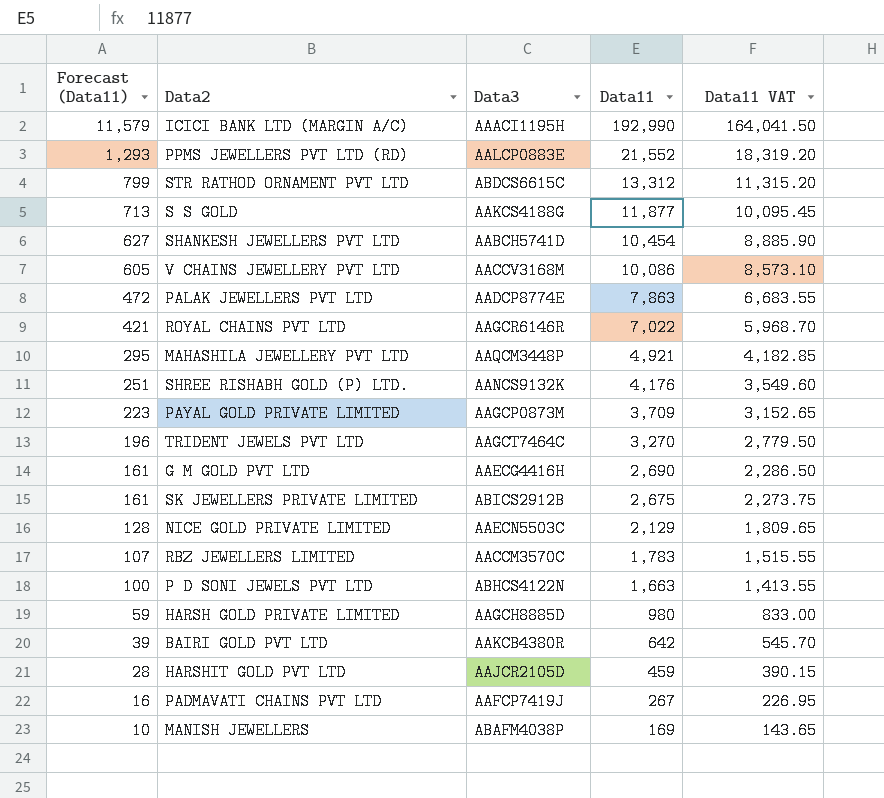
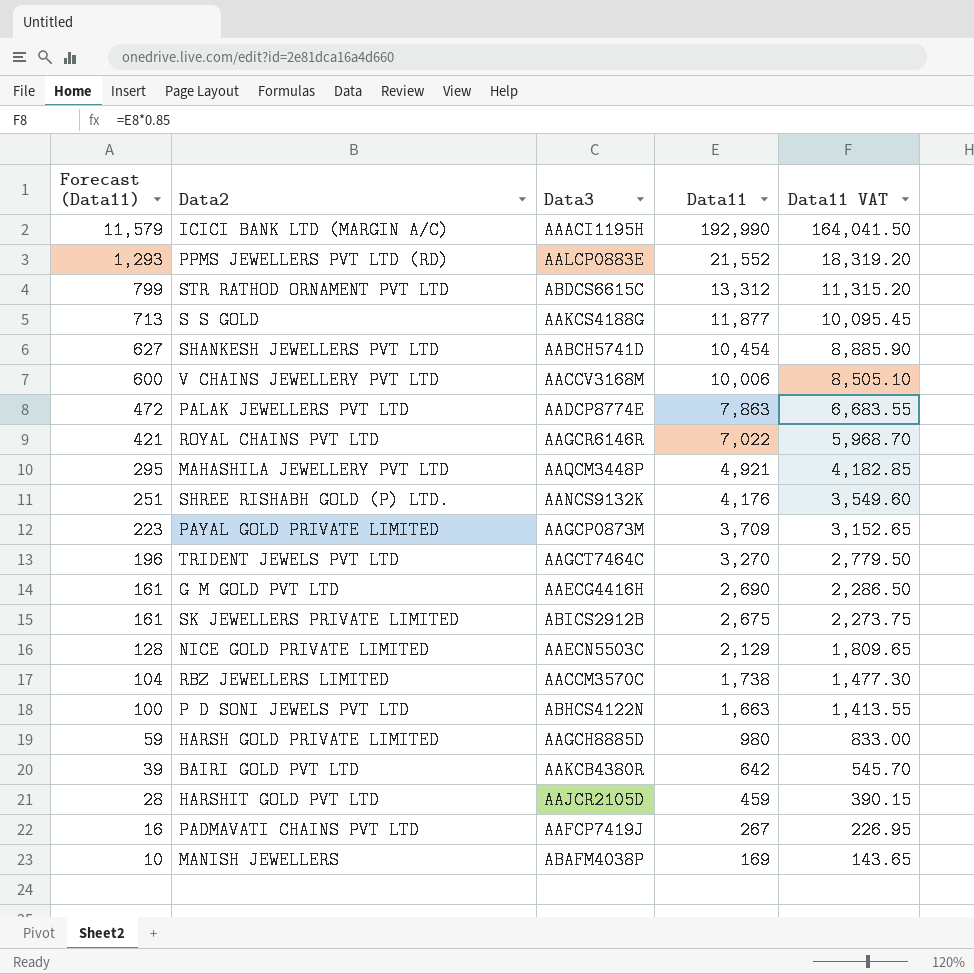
V CHAINS JEWELLERY PVT LTD | Forecast (Data11): 605 -> 600
V CHAINS JEWELLERY PVT LTD | Data11: 10,086 -> 10,006
V CHAINS JEWELLERY PVT LTD | Data11 VAT: 8,573.10 -> 8,505.10
RBZ JEWELLERS LIMITED | Forecast (Data11): 107 -> 104
RBZ JEWELLERS LIMITED | Data11: 1,783 -> 1,738
RBZ JEWELLERS LIMITED | Data11 VAT: 1,515.55 -> 1,477.30

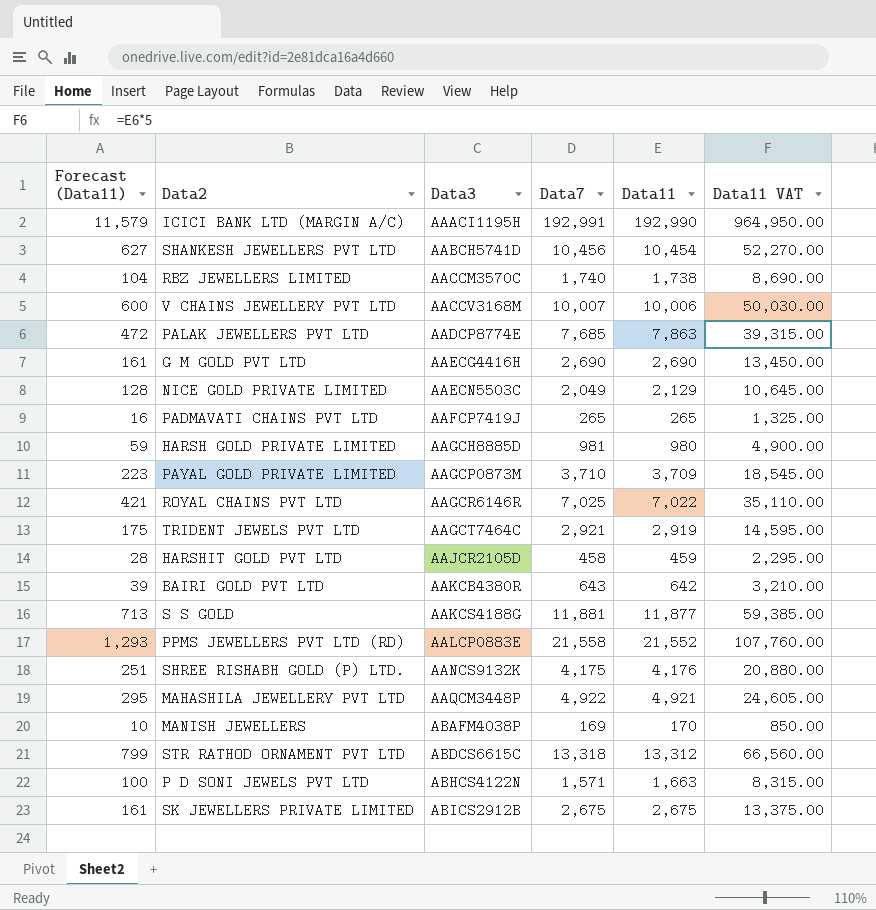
row order: Forecast (Data11) descending -> Data3 ascending
column Data7 | position: none -> 4
column Data11 VAT | formula: [Data11] * 0.85 -> [Data11] * 5
PADMAVATI CHAINS PVT LTD | Data11: 267 -> 265
TRIDENT JEWELS PVT LTD | Forecast (Data11): 196 -> 175
TRIDENT JEWELS PVT LTD | Data11: 3,270 -> 2,919
MANISH JEWELLERS | Data11: 169 -> 170

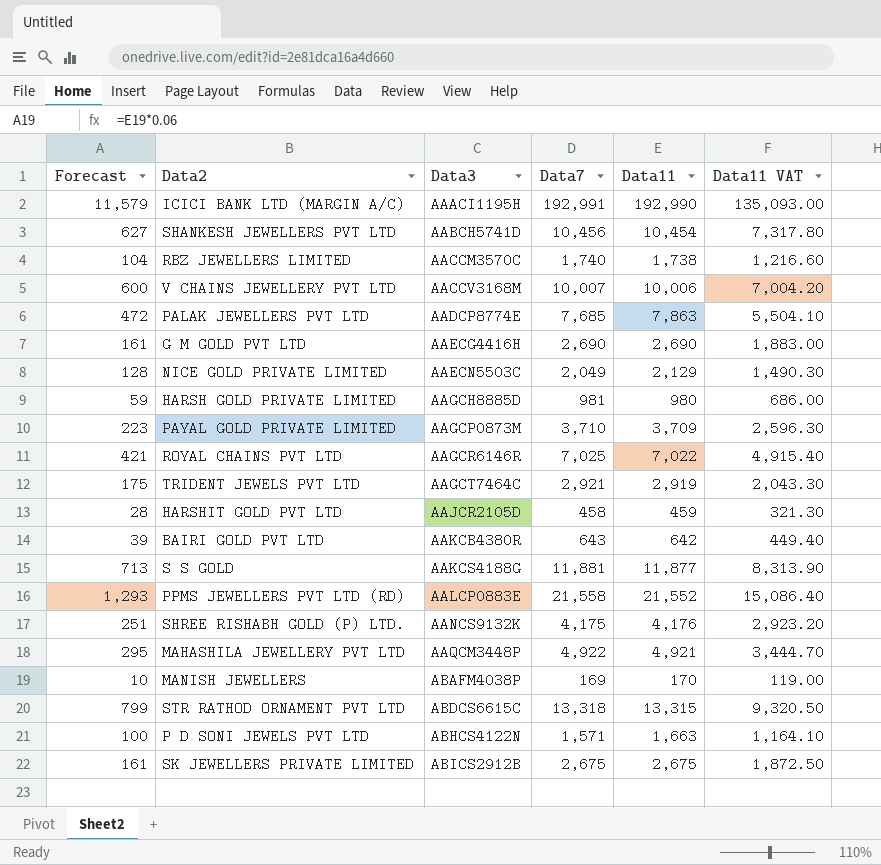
column name: Forecast (Data11) -> Forecast
column Data11 VAT | formula: [Data11] * 5 -> [Data11] * 0.7
row PADMAVATI CHAINS PVT LTD: 16 | AAFCP7419J | 265 | 265 | 1,325.00 -> none
STR RATHOD ORNAMENT PVT LTD | Data11: 13,312 -> 13,315

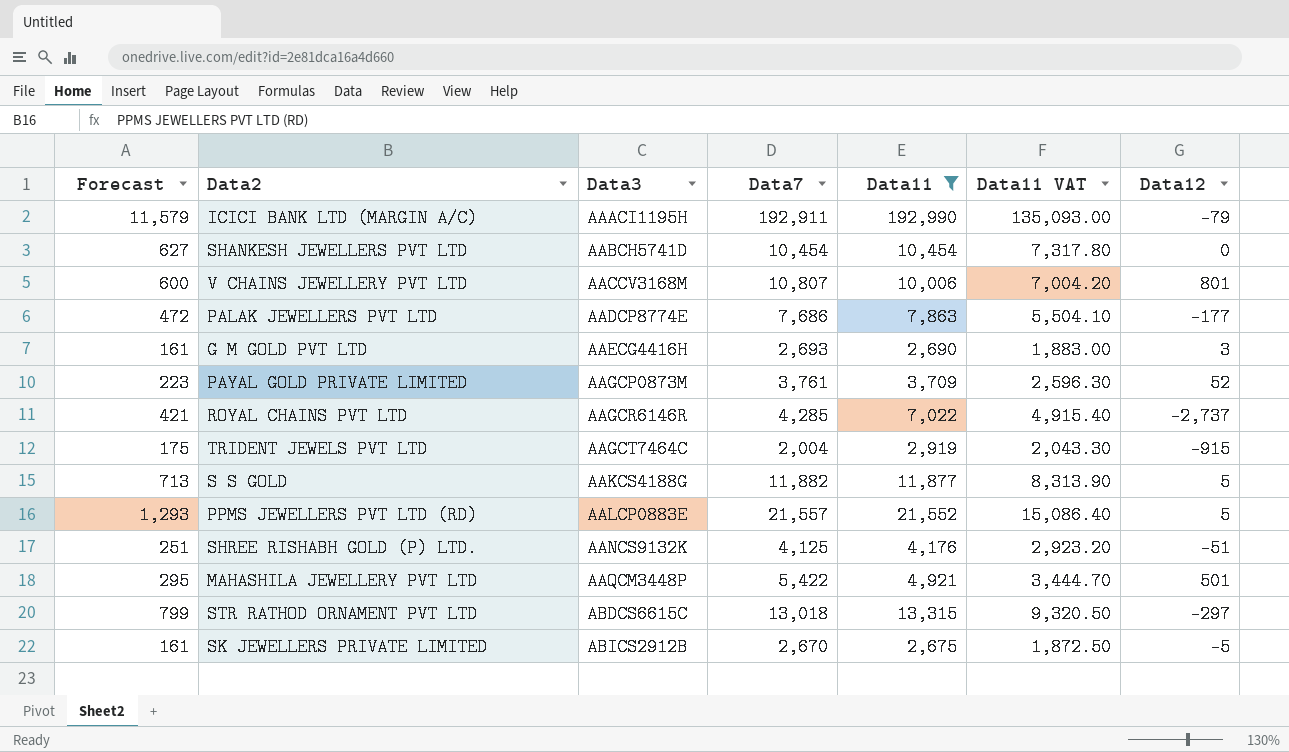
filter: none -> Data11 >= 2,675
column Data12 | formula: none -> [Data7] - [Data11]
ICICI BANK LTD (MARGIN A/C) | Data7: 192,991 -> 192,911
SHANKESH JEWELLERS PVT LTD | Data7: 10,456 -> 10,454
V CHAINS JEWELLERY PVT LTD | Data7: 10,007 -> 10,807
PALAK JEWELLERS PVT LTD | Data7: 7,685 -> 7,686
G M GOLD PVT LTD | Data7: 2,690 -> 2,693
PAYAL GOLD PRIVATE LIMITED | Data7: 3,710 -> 3,761
ROYAL CHAINS PVT LTD | Data7: 7,025 -> 4,285
TRIDENT JEWELS PVT LTD | Data7: 2,921 -> 2,004
S S GOLD | Data7: 11,881 -> 11,882
PPMS JEWELLERS PVT LTD (RD) | Data7: 21,558 -> 21,557
SHREE RISHABH GOLD (P) LTD. | Data7: 4,175 -> 4,125
MAHASHILA JEWELLERY PVT LTD | Data7: 4,922 -> 5,422
STR RATHOD ORNAMENT PVT LTD | Data7: 13,318 -> 13,018
SK JEWELLERS PRIVATE LIMITED | Data7: 2,675 -> 2,670

